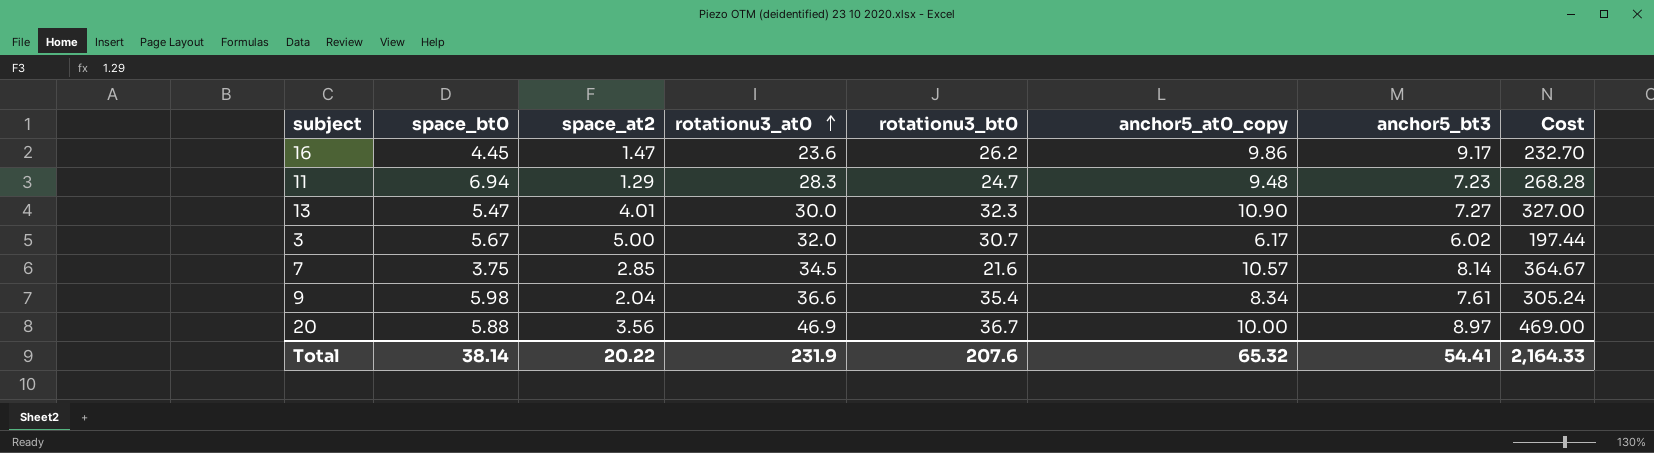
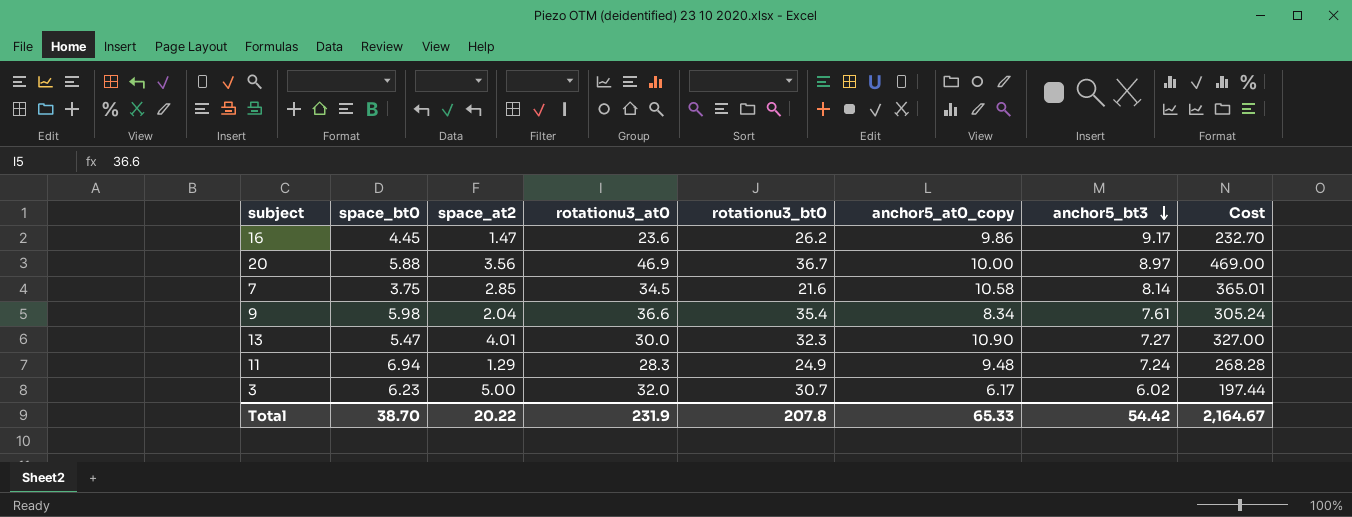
row order: rotationu3_at0 ascending -> anchor5_bt3 descending
7 | anchor5_at0_copy: 10.57 -> 10.58
7 | Cost: 364.67 -> 365.01
11 | rotationu3_bt0: 24.7 -> 24.9
11 | anchor5_bt3: 7.23 -> 7.24
3 | space_bt0: 5.67 -> 6.23
Total | space_bt0: 38.14 -> 38.70
Total | rotationu3_bt0: 207.6 -> 207.8
Total | anchor5_at0_copy: 65.32 -> 65.33
Total | anchor5_bt3: 54.41 -> 54.42
Total | Cost: 2,164.33 -> 2,164.67

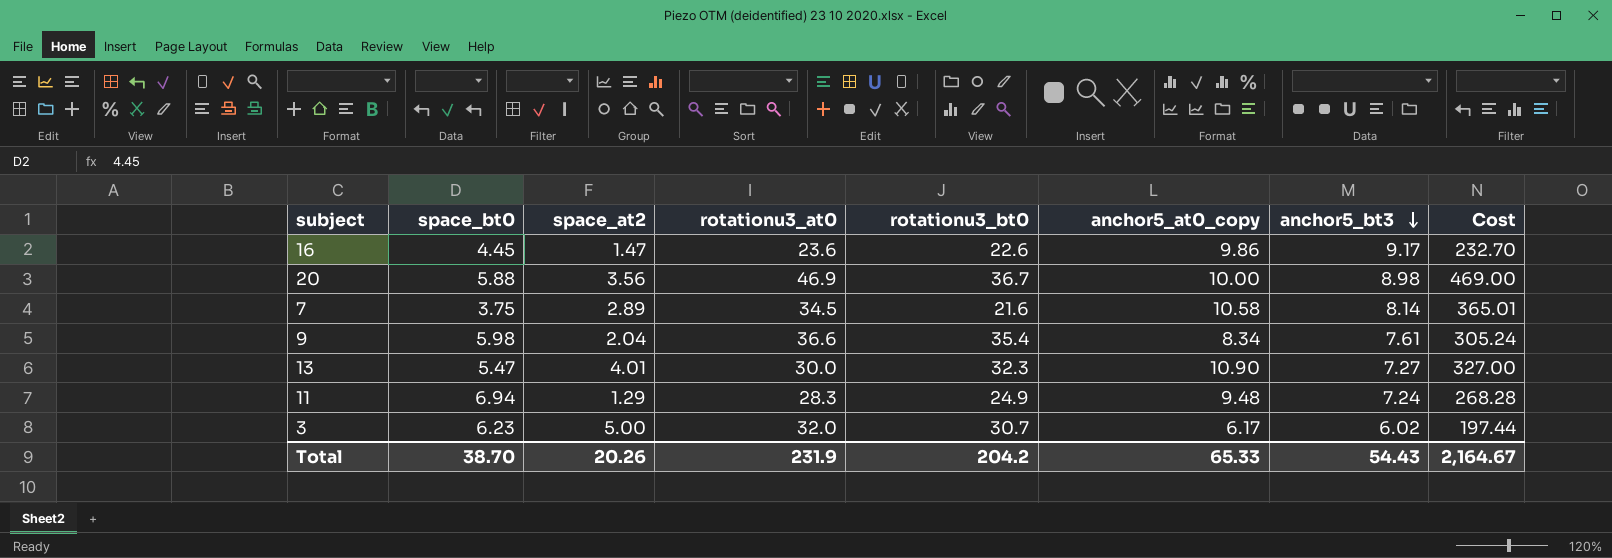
16 | rotationu3_bt0: 26.2 -> 22.6
20 | anchor5_bt3: 8.97 -> 8.98
7 | space_at2: 2.85 -> 2.89
Total | space_at2: 20.22 -> 20.26
Total | rotationu3_bt0: 207.8 -> 204.2
Total | anchor5_bt3: 54.42 -> 54.43

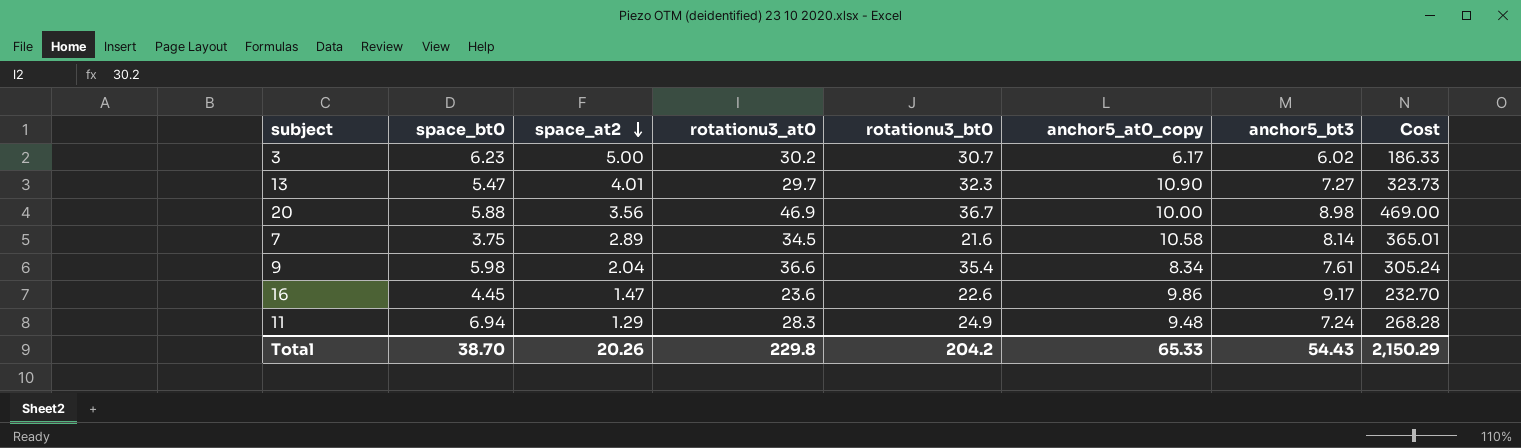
row order: anchor5_bt3 descending -> space_at2 descending
3 | rotationu3_at0: 32.0 -> 30.2
3 | Cost: 197.44 -> 186.33
13 | rotationu3_at0: 30.0 -> 29.7
13 | Cost: 327.00 -> 323.73
Total | rotationu3_at0: 231.9 -> 229.8
Total | Cost: 2,164.67 -> 2,150.29

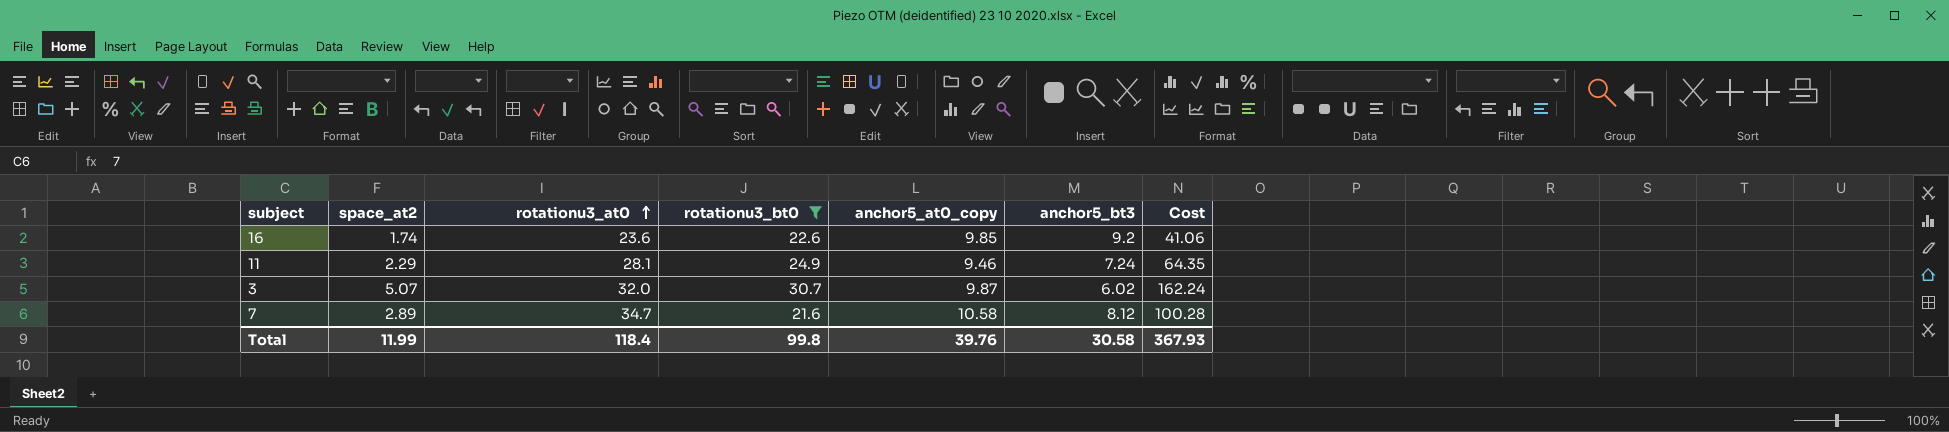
filter: none -> rotationu3_bt0 <= 30.7
row order: space_at2 descending -> rotationu3_at0 ascending
column space_bt0 | position: 2 -> none
column Cost | formula: [rotationu3_at0] * [anchor5_at0_copy] -> [space_at2] * [rotationu3_at0]
16 | space_at2: 1.47 -> 1.74
16 | anchor5_at0_copy: 9.86 -> 9.85
16 | anchor5_bt3: 9.17 -> 9.2
11 | space_at2: 1.29 -> 2.29
11 | rotationu3_at0: 28.3 -> 28.1
11 | anchor5_at0_copy: 9.48 -> 9.46
3 | space_at2: 5.00 -> 5.07
3 | rotationu3_at0: 30.2 -> 32.0
3 | anchor5_at0_copy: 6.17 -> 9.87
7 | rotationu3_at0: 34.5 -> 34.7
7 | anchor5_bt3: 8.14 -> 8.12
Total | space_at2: 20.26 -> 11.99
Total | rotationu3_at0: 229.8 -> 118.4
Total | rotationu3_bt0: 204.2 -> 99.8
Total | anchor5_at0_copy: 65.33 -> 39.76
Total | anchor5_bt3: 54.43 -> 30.58
Total | Cost: 2,150.29 -> 367.93

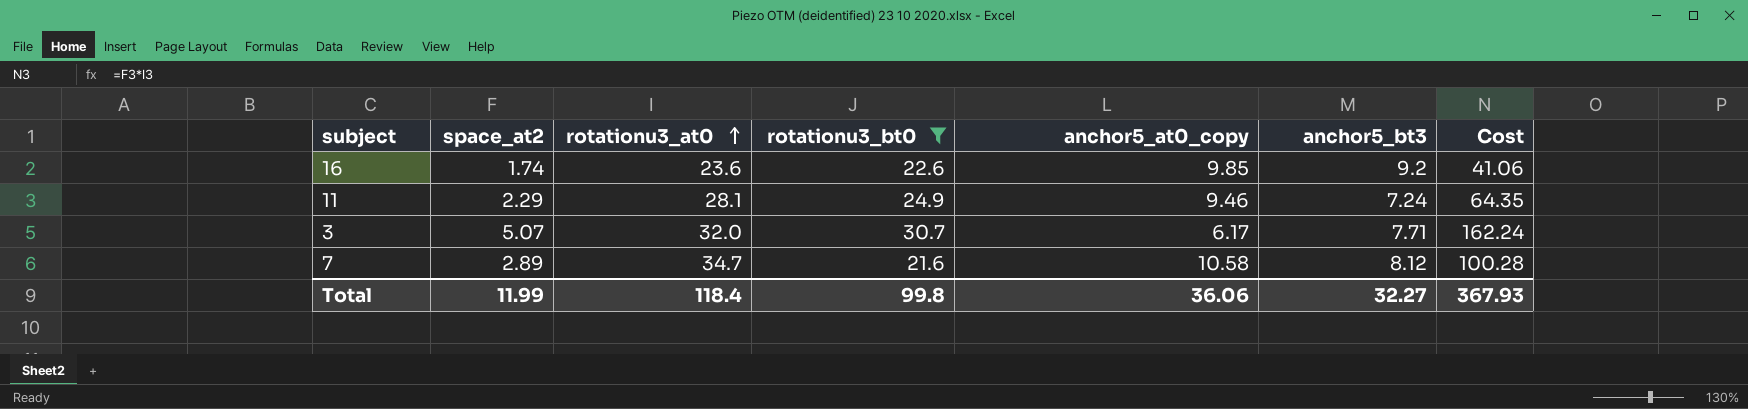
3 | anchor5_at0_copy: 9.87 -> 6.17
3 | anchor5_bt3: 6.02 -> 7.71
Total | anchor5_at0_copy: 39.76 -> 36.06
Total | anchor5_bt3: 30.58 -> 32.27

